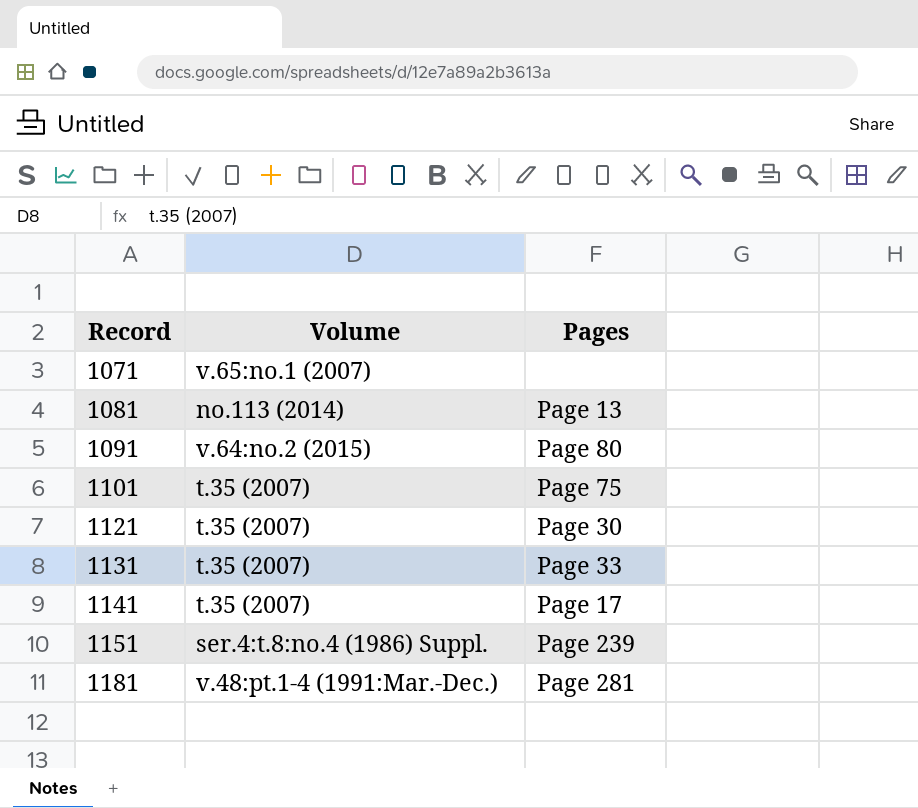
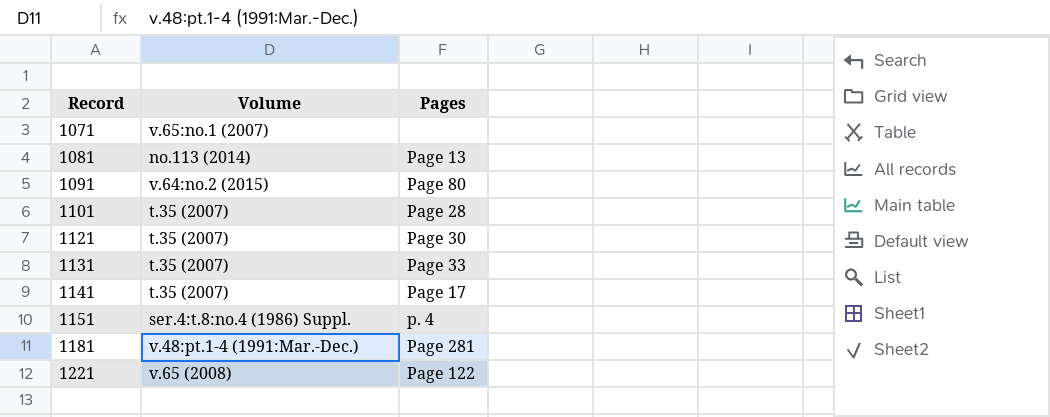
1101 | Pages: Page 75 -> Page 28
1151 | Pages: Page 239 -> p. 4
row 1221: none -> v.65 (2008) | Page 122

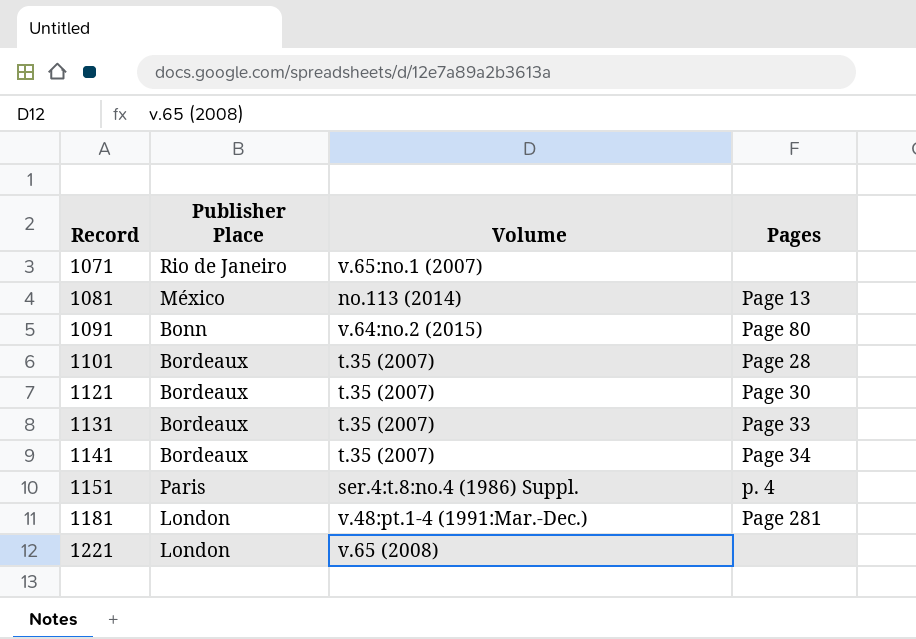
column Publisher Place | position: none -> 2
1141 | Pages: Page 17 -> Page 34
1221 | Pages: Page 122 -> none

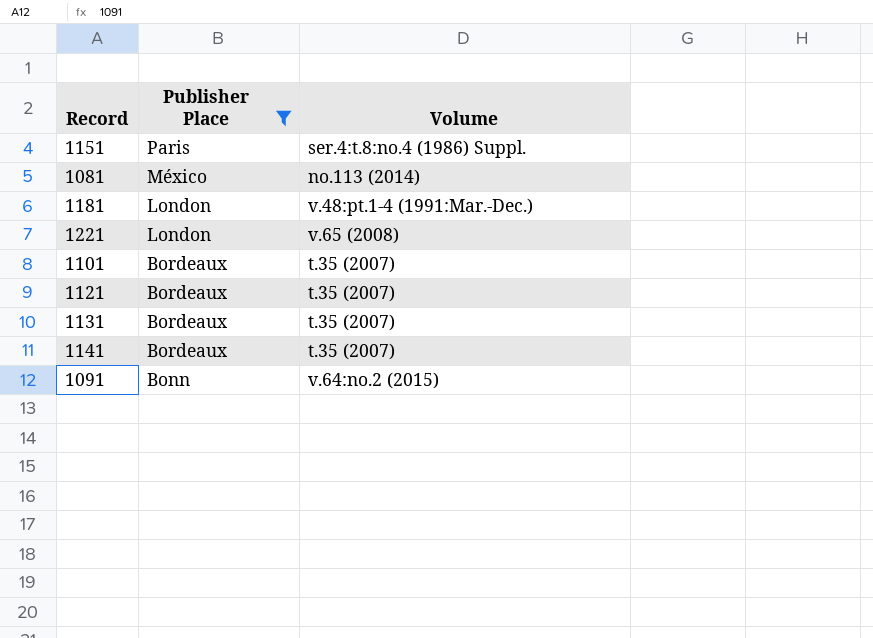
filter: none -> Publisher Place != Rio de Janeiro
row order: Record ascending -> Publisher Place descending
column Pages | position: 4 -> none

